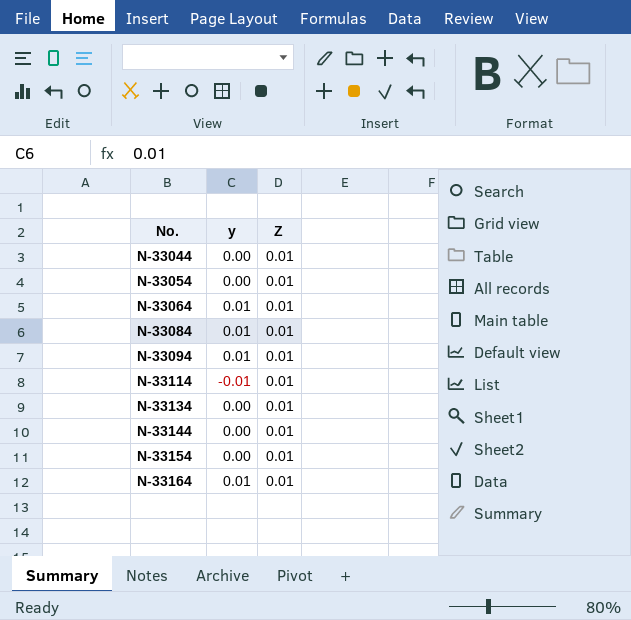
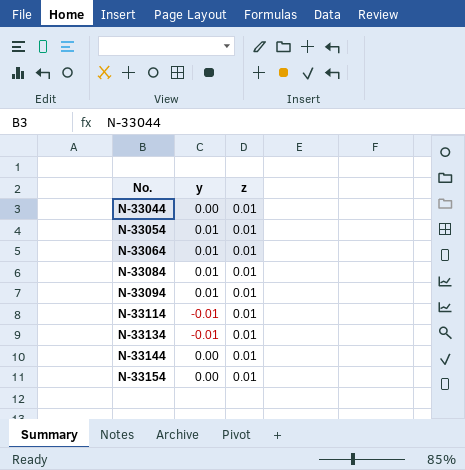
column name: Z -> z
row N-33164: 0.01 | 0.01 -> none
N-33054 | y: 0.00 -> 0.01
N-33134 | y: 0.00 -> -0.01

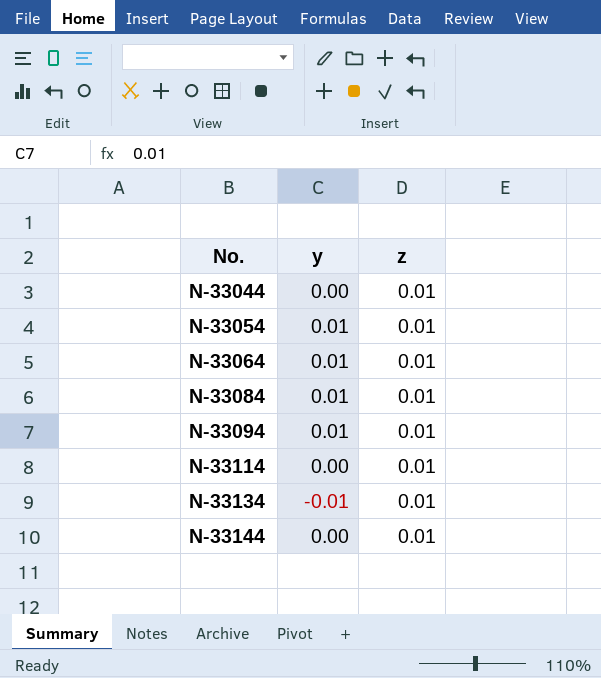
row N-33154: 0.00 | 0.01 -> none
N-33114 | y: -0.01 -> 0.00

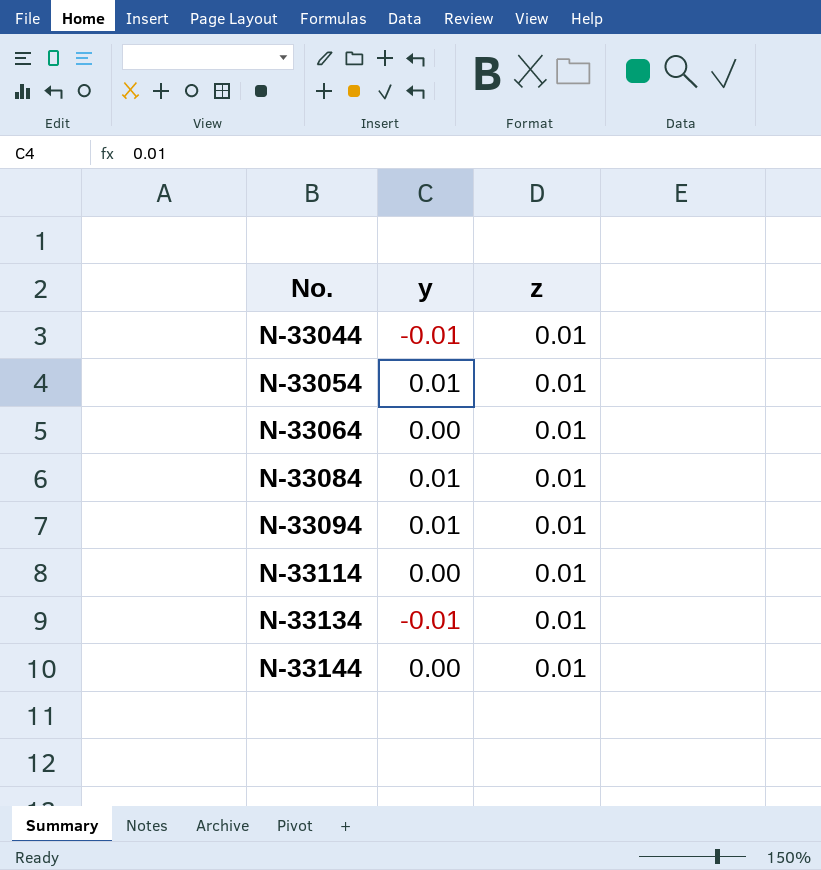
N-33044 | y: 0.00 -> -0.01
N-33064 | y: 0.01 -> 0.00

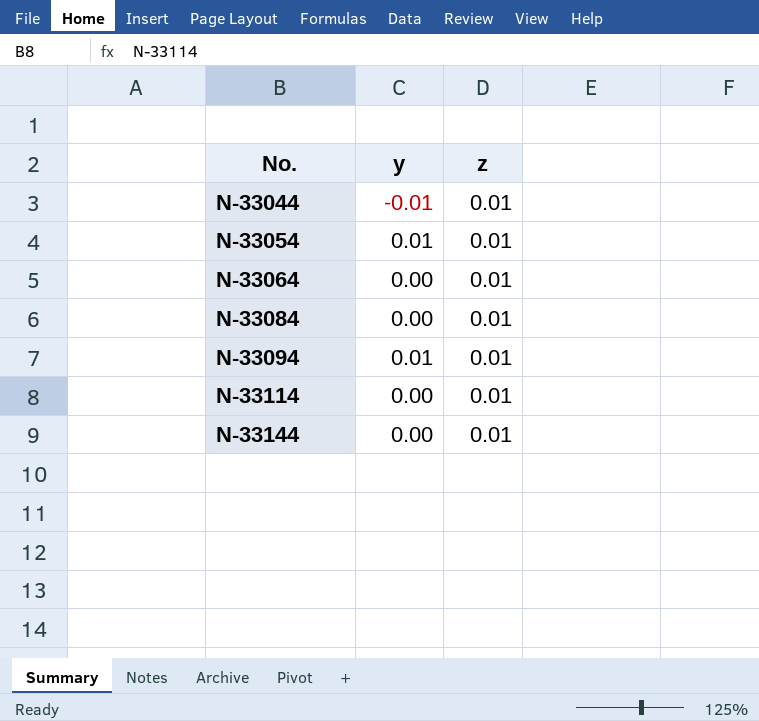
row N-33134: -0.01 | 0.01 -> none
N-33084 | y: 0.01 -> 0.00

